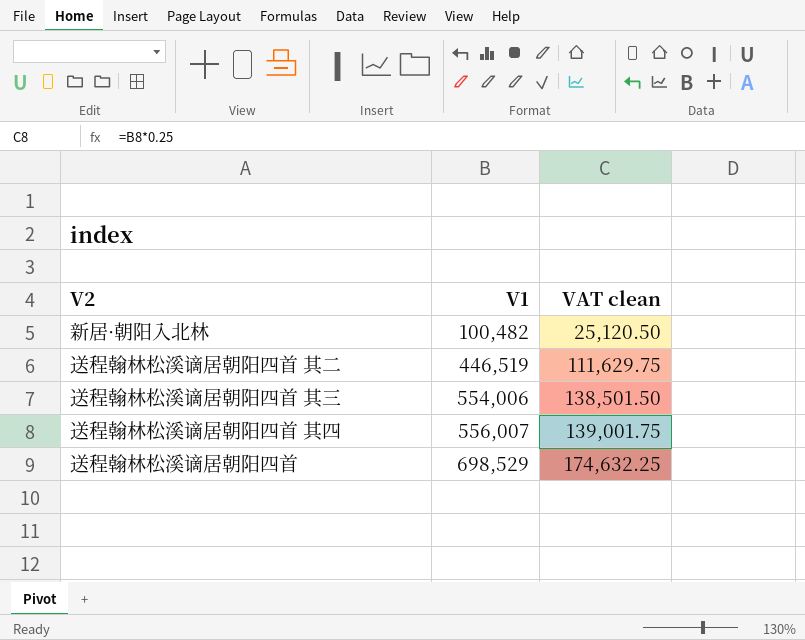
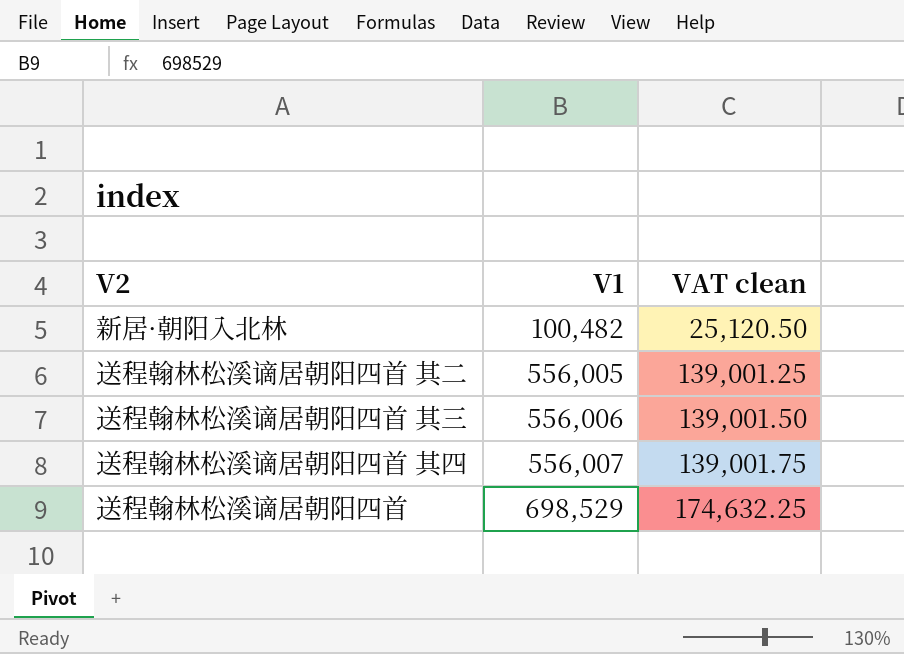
送程翰林松溪谪居朝阳四首 其二 | V1: 446,519 -> 556,005
送程翰林松溪谪居朝阳四首 其二 | VAT clean: 111,629.75 -> 139,001.25
送程翰林松溪谪居朝阳四首 其三 | V1: 554,006 -> 556,006
送程翰林松溪谪居朝阳四首 其三 | VAT clean: 138,501.50 -> 139,001.50

